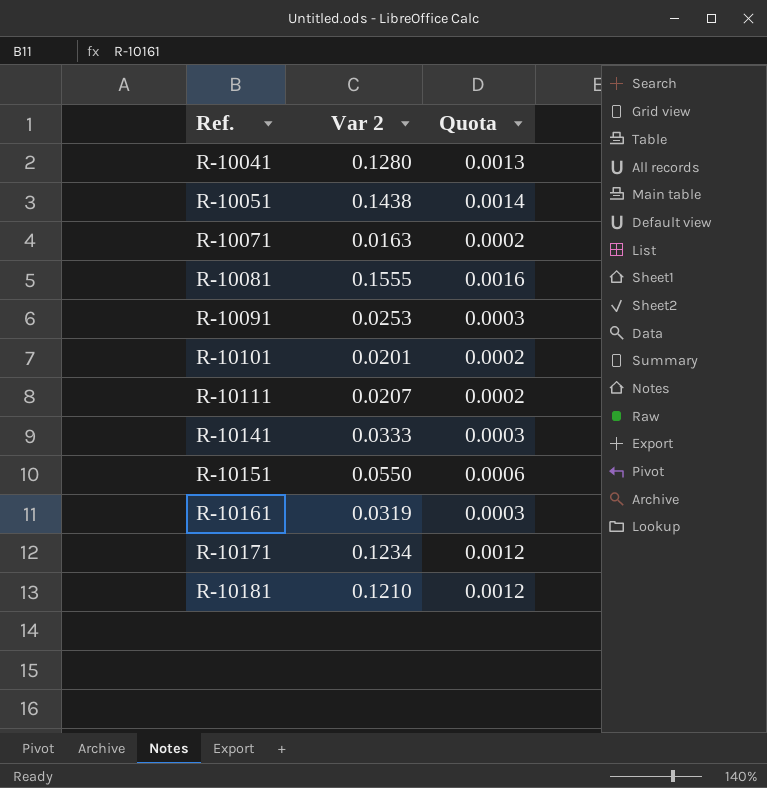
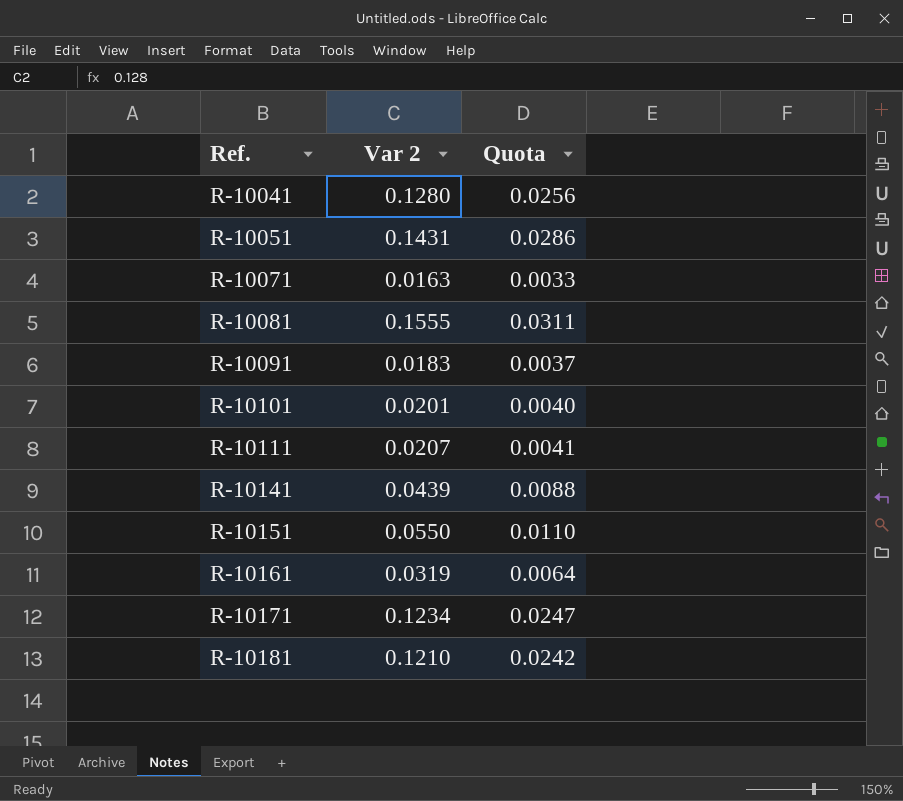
column Quota | formula: [Var 2] * 0.01 -> [Var 2] * 0.2
R-10051 | Var 2: 0.1438 -> 0.1431
R-10091 | Var 2: 0.0253 -> 0.0183
R-10141 | Var 2: 0.0333 -> 0.0439

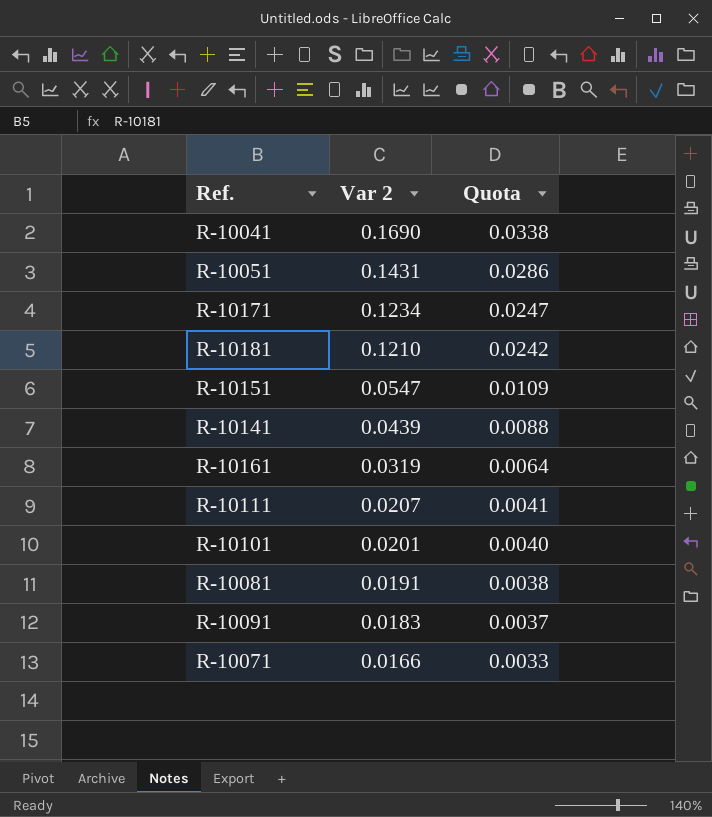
row order: Ref. ascending -> Var 2 descending
R-10041 | Var 2: 0.1280 -> 0.1690
R-10041 | Quota: 0.0256 -> 0.0338
R-10151 | Var 2: 0.0550 -> 0.0547
R-10151 | Quota: 0.0110 -> 0.0109
R-10081 | Var 2: 0.1555 -> 0.0191
R-10081 | Quota: 0.0311 -> 0.0038
R-10071 | Var 2: 0.0163 -> 0.0166

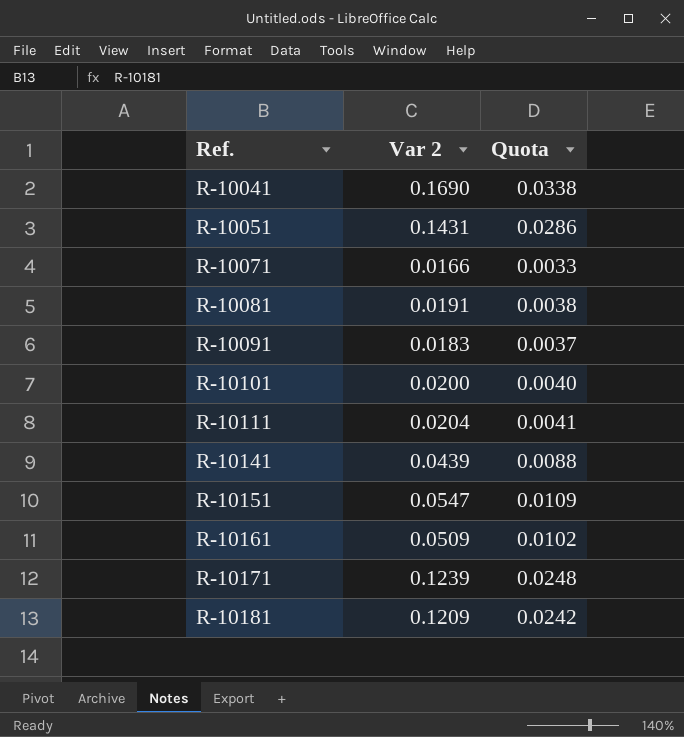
row order: Var 2 descending -> Ref. ascending
R-10101 | Var 2: 0.0201 -> 0.0200
R-10111 | Var 2: 0.0207 -> 0.0204
R-10161 | Var 2: 0.0319 -> 0.0509
R-10161 | Quota: 0.0064 -> 0.0102
R-10171 | Var 2: 0.1234 -> 0.1239
R-10171 | Quota: 0.0247 -> 0.0248
R-10181 | Var 2: 0.1210 -> 0.1209

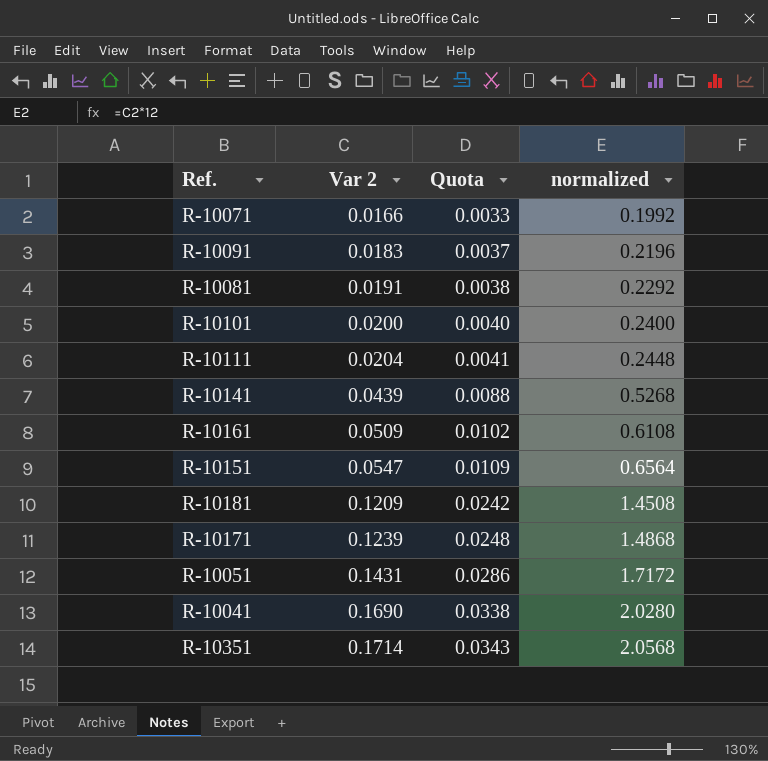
row order: Ref. ascending -> Var 2 ascending
column normalized | formula: none -> [Var 2] * 12
row R-10351: none -> 0.1714 | 0.0343 | 2.0568

